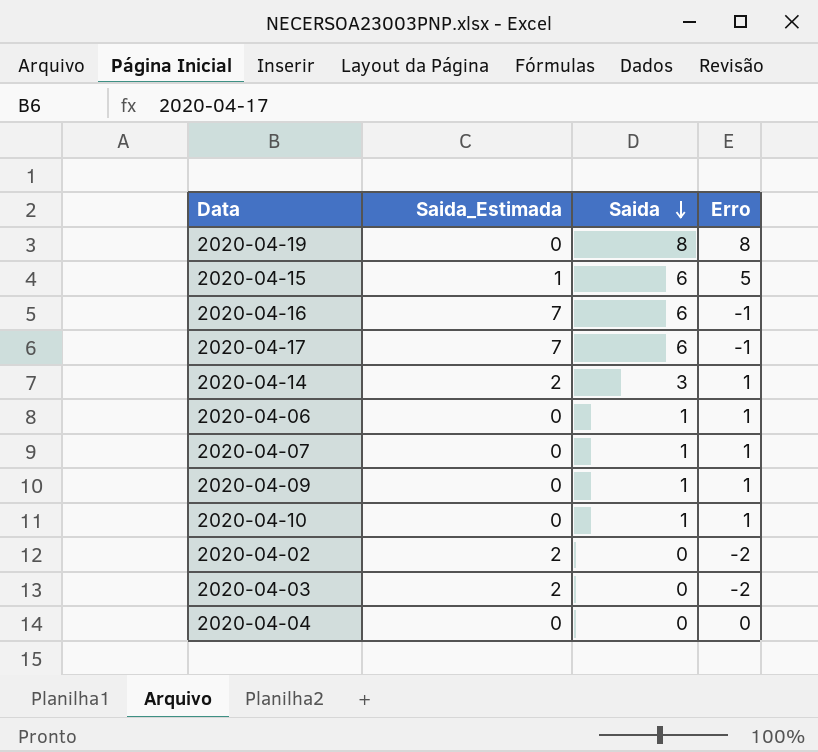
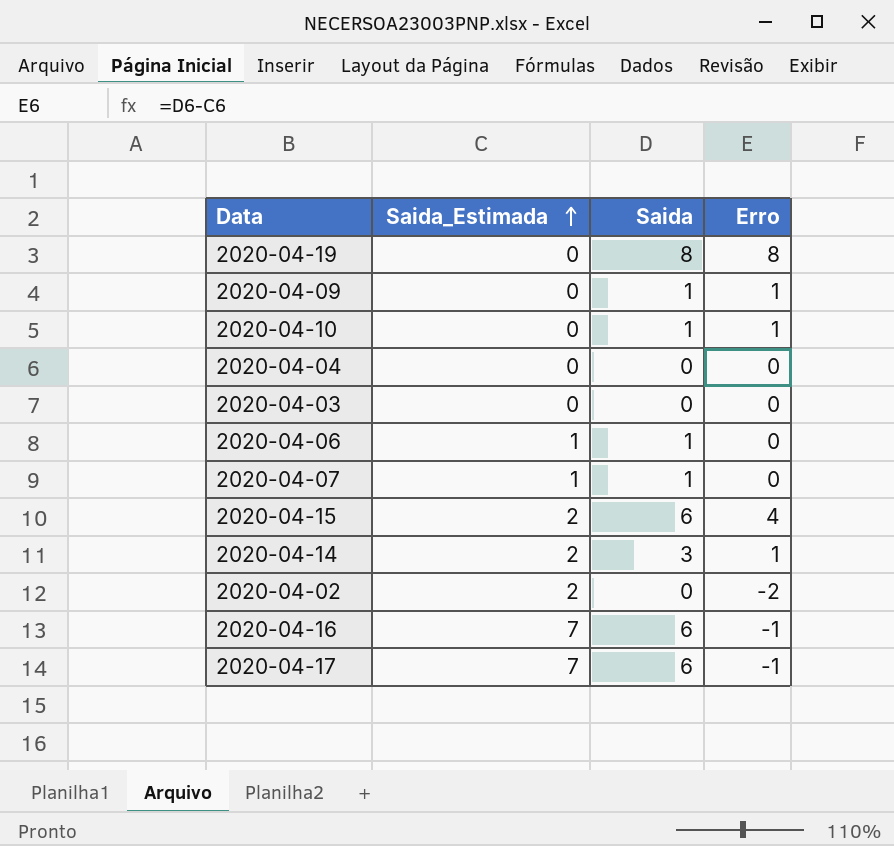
row order: Saida descending -> Saida_Estimada ascending
2020-04-03 | Saida_Estimada: 2 -> 0
2020-04-03 | Erro: -2 -> 0
2020-04-06 | Saida_Estimada: 0 -> 1
2020-04-06 | Erro: 1 -> 0
2020-04-07 | Saida_Estimada: 0 -> 1
2020-04-07 | Erro: 1 -> 0
2020-04-15 | Saida_Estimada: 1 -> 2
2020-04-15 | Erro: 5 -> 4

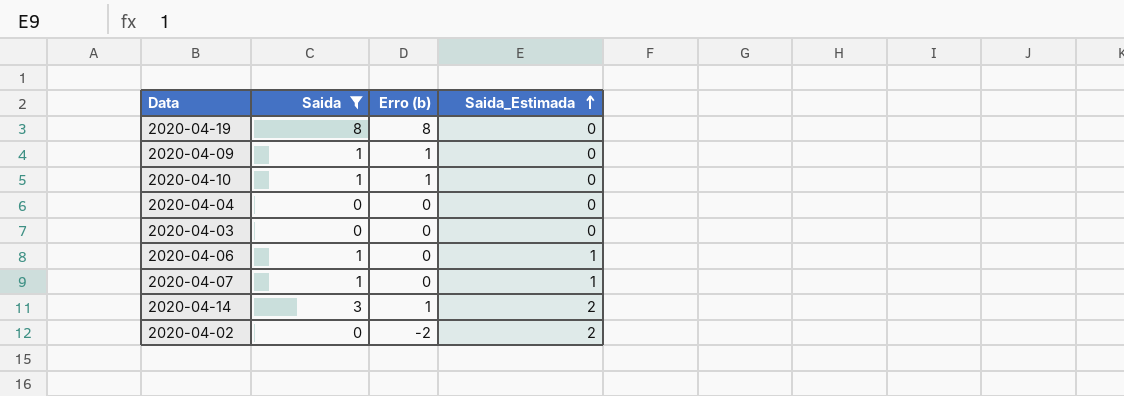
filter: none -> Saida != 6
column name: Erro -> Erro (b)
column Saida_Estimada | position: 2 -> 4

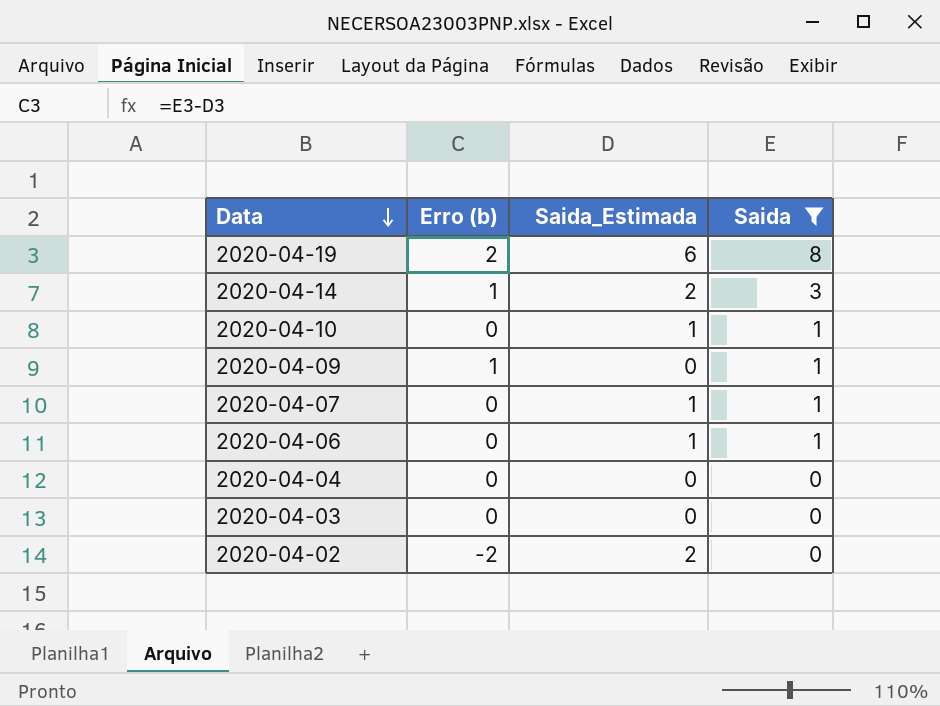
row order: Saida_Estimada ascending -> Data descending
column Saida | position: 2 -> 4
2020-04-19 | Erro (b): 8 -> 2
2020-04-19 | Saida_Estimada: 0 -> 6
2020-04-10 | Erro (b): 1 -> 0
2020-04-10 | Saida_Estimada: 0 -> 1

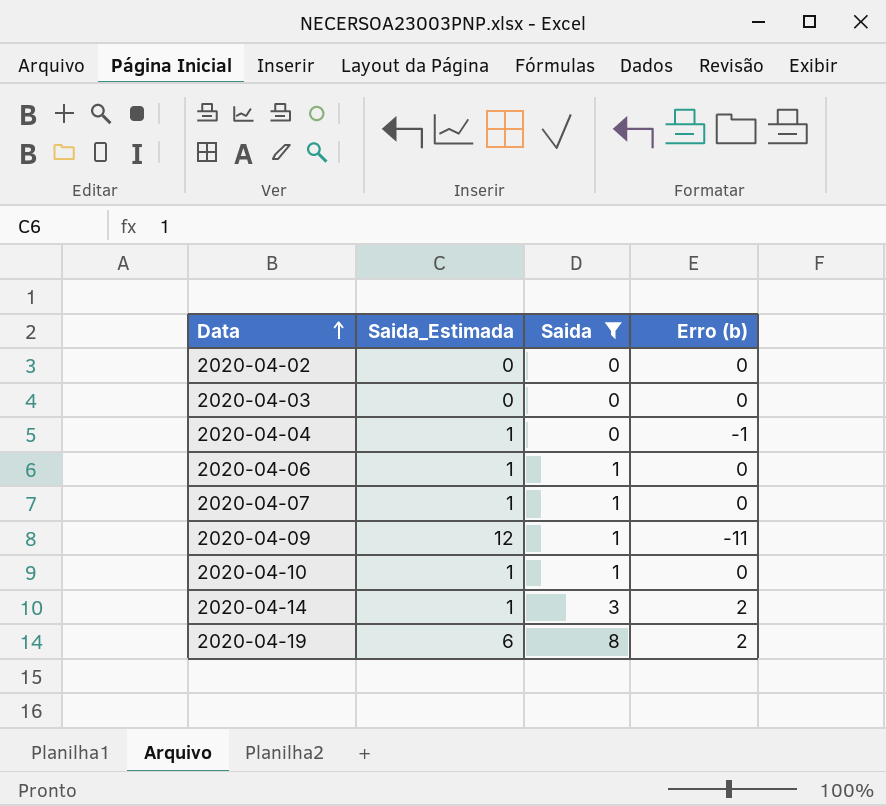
row order: Data descending -> Data ascending
column Erro (b) | position: 2 -> 4
2020-04-02 | Saida_Estimada: 2 -> 0
2020-04-02 | Erro (b): -2 -> 0
2020-04-04 | Saida_Estimada: 0 -> 1
2020-04-04 | Erro (b): 0 -> -1
2020-04-09 | Saida_Estimada: 0 -> 12
2020-04-09 | Erro (b): 1 -> -11
2020-04-14 | Saida_Estimada: 2 -> 1
2020-04-14 | Erro (b): 1 -> 2

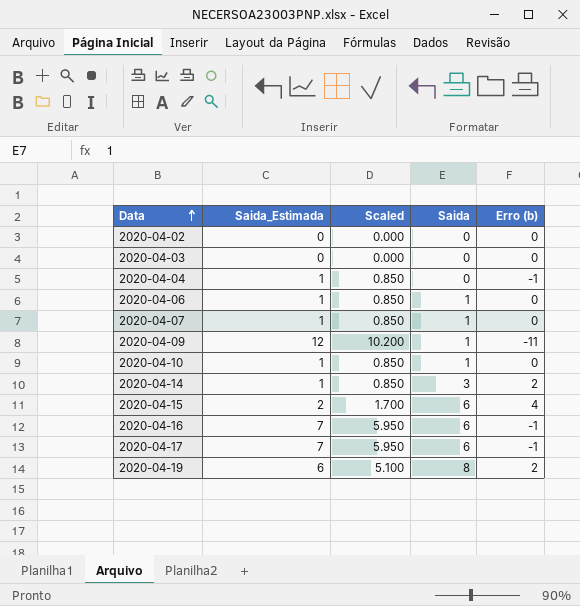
filter: Saida != 6 -> none
column Scaled | formula: none -> [Saida_Estimada] * 0.85

